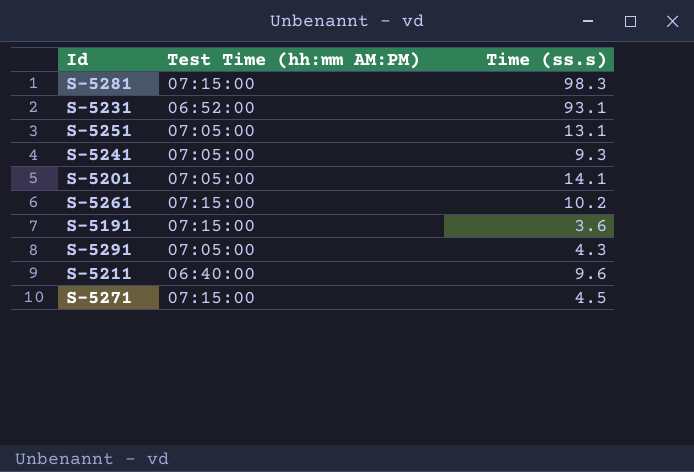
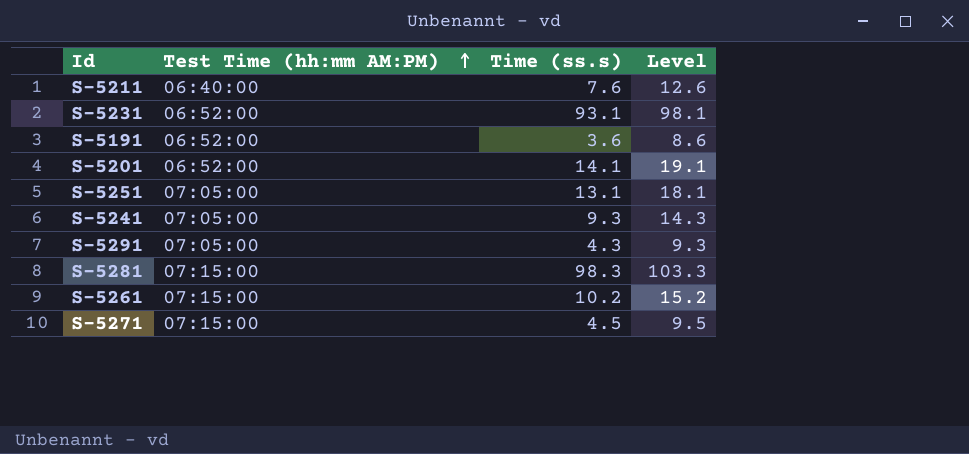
row order: none -> Test Time (hh:mm AM:PM) ascending
column Level | formula: none -> [Time (ss.s)] + 5
S-5211 | Time (ss.s): 9.6 -> 7.6
S-5191 | Test Time (hh:mm AM:PM): 07:15:00 -> 06:52:00
S-5201 | Test Time (hh:mm AM:PM): 07:05:00 -> 06:52:00

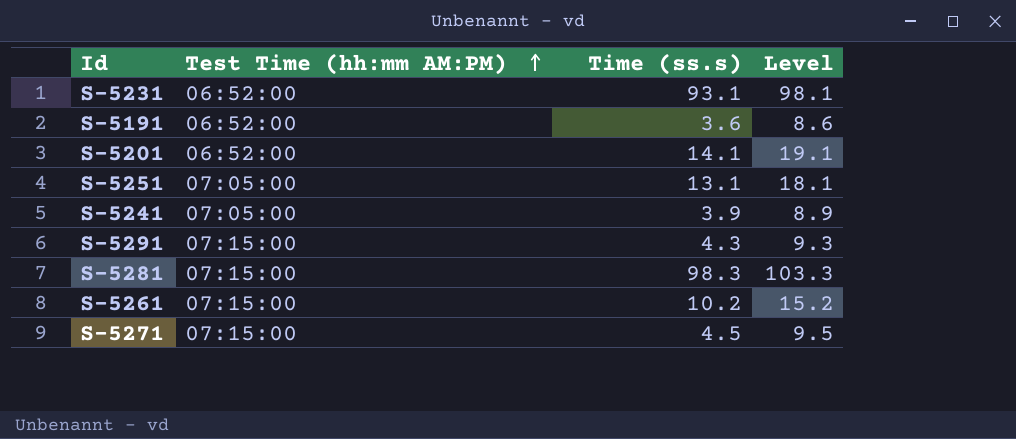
row S-5211: 06:40:00 | 7.6 | 12.6 -> none
S-5241 | Time (ss.s): 9.3 -> 3.9
S-5241 | Level: 14.3 -> 8.9
S-5291 | Test Time (hh:mm AM:PM): 07:05:00 -> 07:15:00

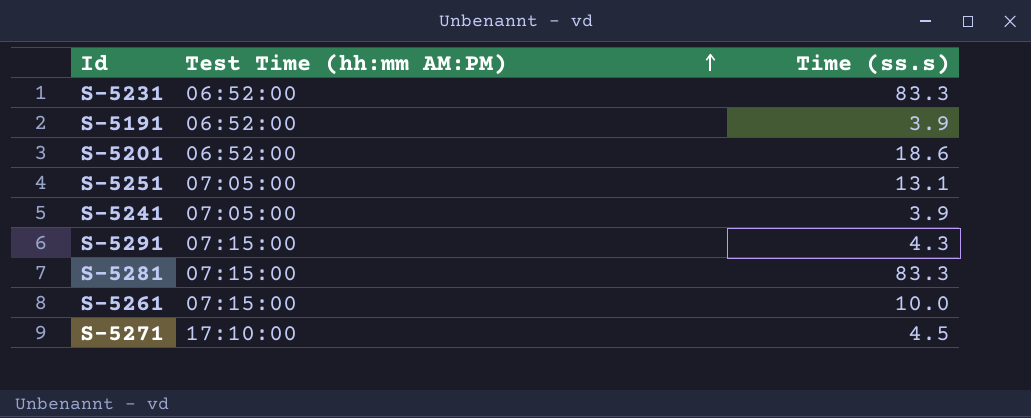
column Level | formula: [Time (ss.s)] + 5 -> none
S-5231 | Time (ss.s): 93.1 -> 83.3
S-5191 | Time (ss.s): 3.6 -> 3.9
S-5201 | Time (ss.s): 14.1 -> 18.6
S-5281 | Time (ss.s): 98.3 -> 83.3
S-5261 | Time (ss.s): 10.2 -> 10.0
S-5271 | Test Time (hh:mm AM:PM): 07:15:00 -> 17:10:00

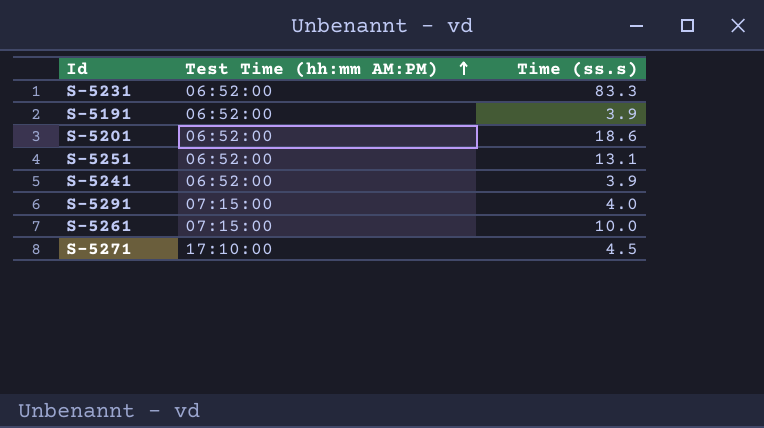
row S-5281: 07:15:00 | 83.3 -> none
S-5251 | Test Time (hh:mm AM:PM): 07:05:00 -> 06:52:00
S-5241 | Test Time (hh:mm AM:PM): 07:05:00 -> 06:52:00
S-5291 | Time (ss.s): 4.3 -> 4.0

